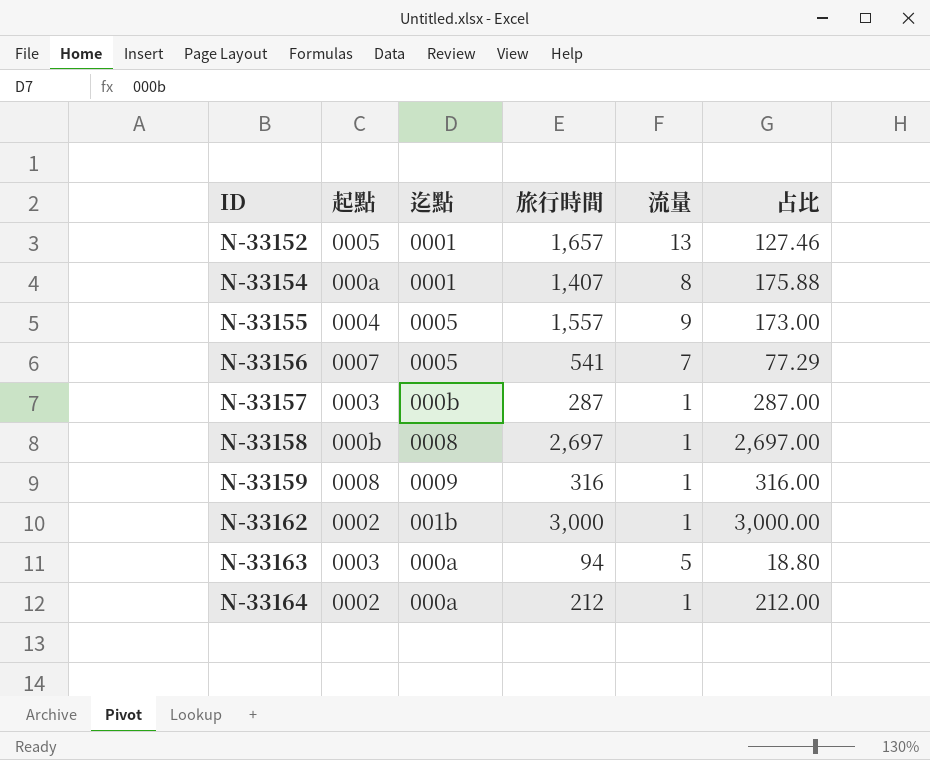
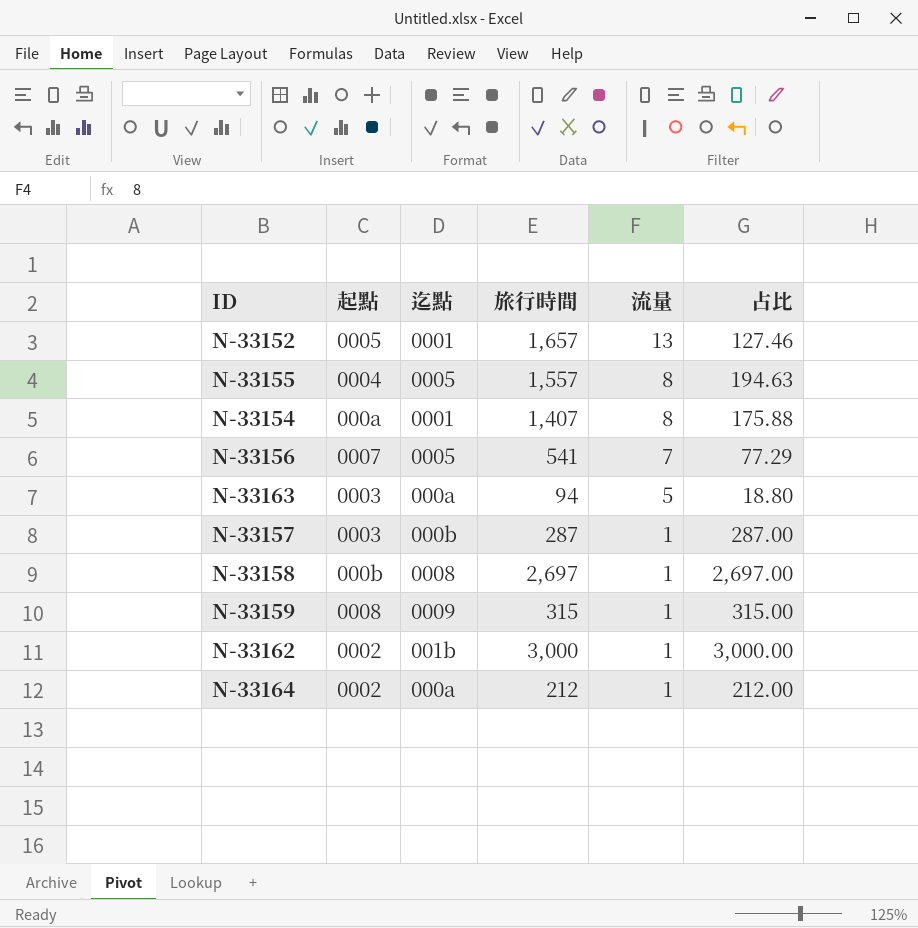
row order: ID ascending -> 流量 descending
N-33155 | 流量: 9 -> 8
N-33155 | 占比: 173.00 -> 194.63
N-33159 | 旅行時間: 316 -> 315
N-33159 | 占比: 316.00 -> 315.00

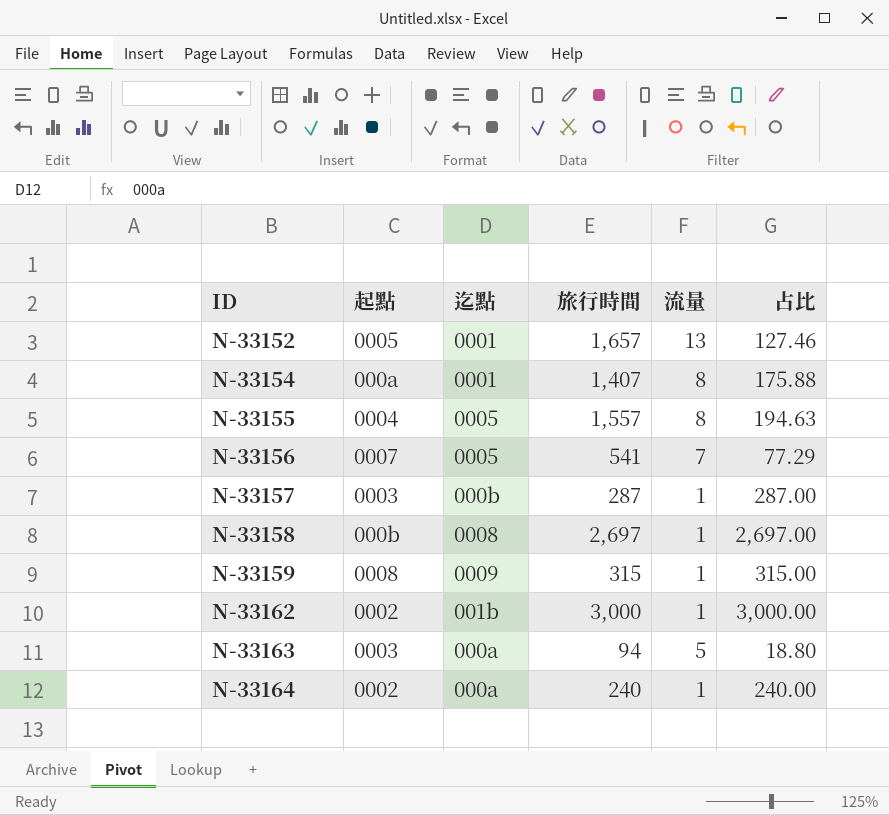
row order: 流量 descending -> ID ascending
N-33164 | 旅行時間: 212 -> 240
N-33164 | 占比: 212.00 -> 240.00

